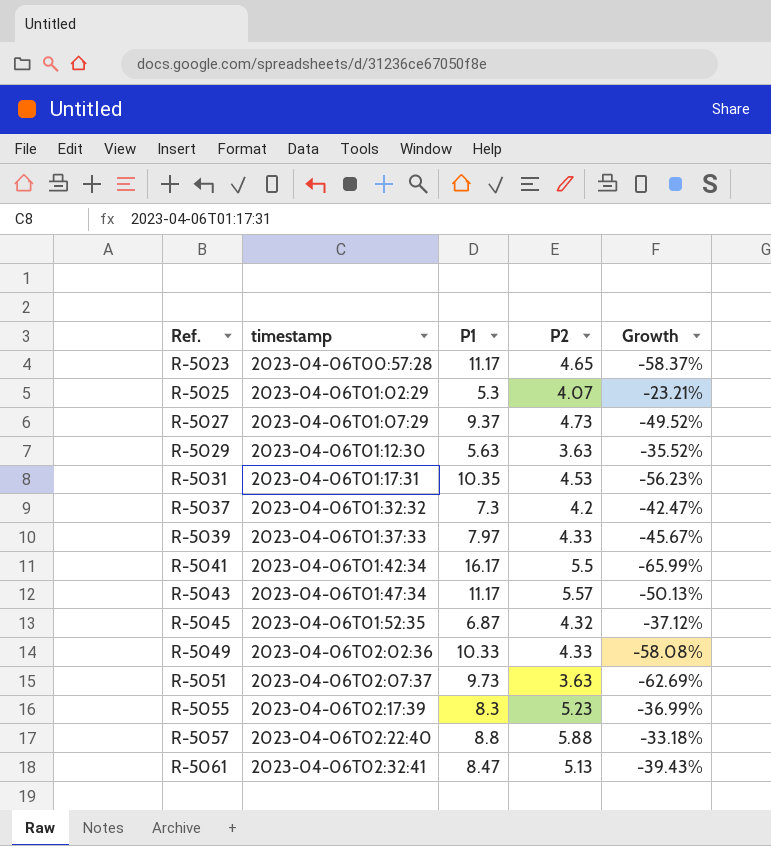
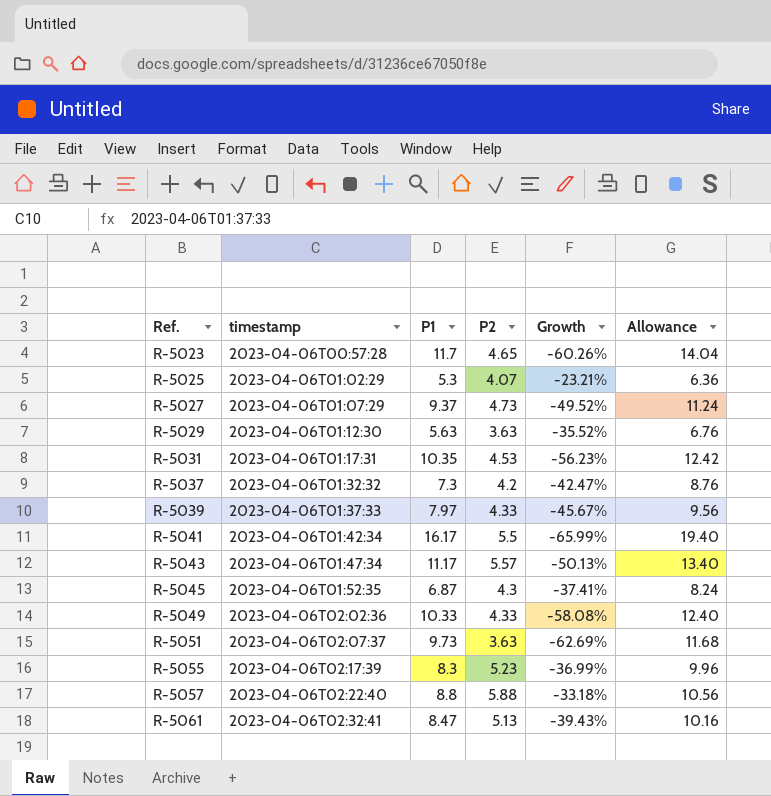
column Allowance | formula: none -> [P1] * 1.2
R-5023 | P1: 11.17 -> 11.7
R-5023 | Growth: -58.37% -> -60.26%
R-5045 | P2: 4.32 -> 4.3
R-5045 | Growth: -37.12% -> -37.41%

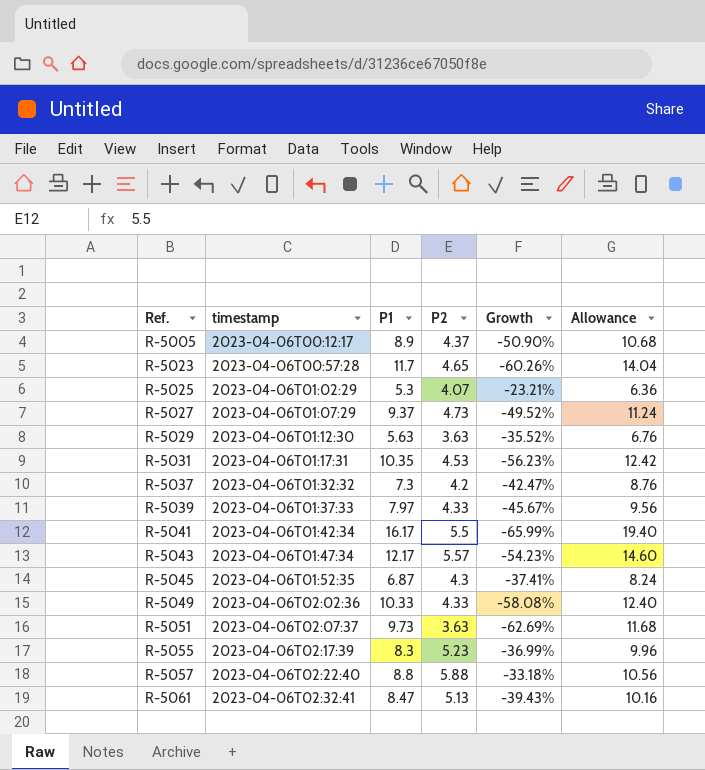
row R-5005: none -> 2023-04-06T00:12:17 | 8.9 | 4.37 | -50.90% | 10.68
R-5043 | P1: 11.17 -> 12.17
R-5043 | Growth: -50.13% -> -54.23%
R-5043 | Allowance: 13.40 -> 14.60

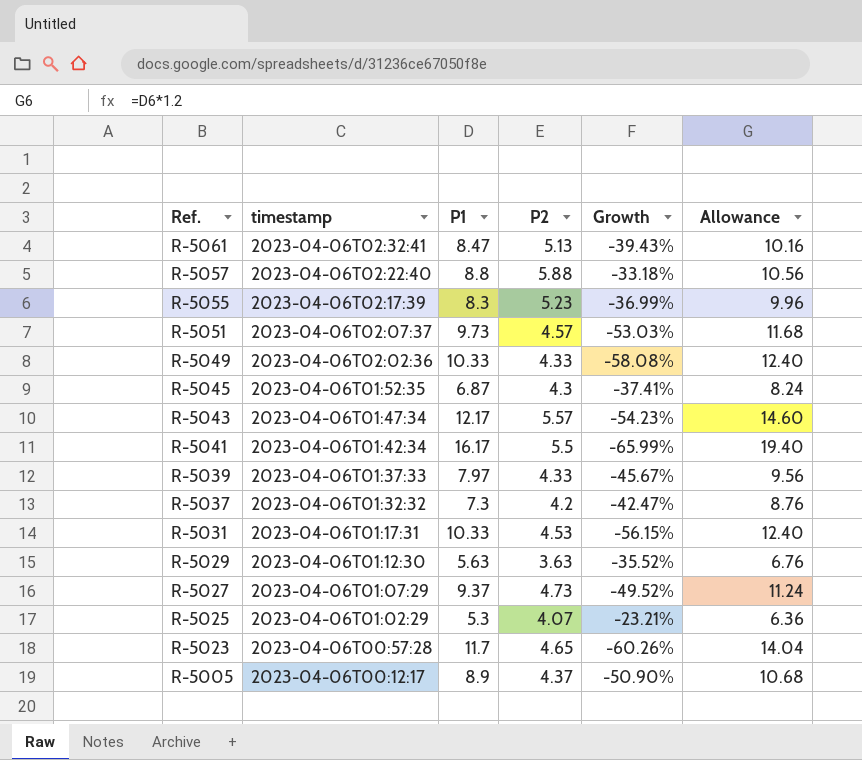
row order: Ref. ascending -> Ref. descending
R-5051 | P2: 3.63 -> 4.57
R-5051 | Growth: -62.69% -> -53.03%
R-5031 | P1: 10.35 -> 10.33
R-5031 | Growth: -56.23% -> -56.15%
R-5031 | Allowance: 12.42 -> 12.40

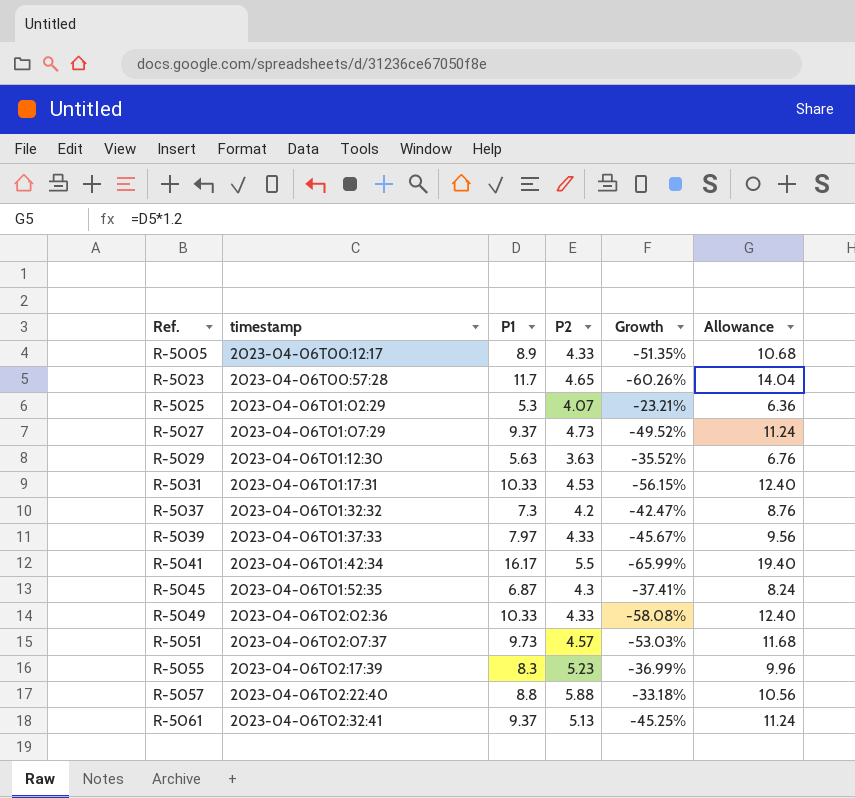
row order: Ref. descending -> Ref. ascending
row R-5043: 2023-04-06T01:47:34 | 12.17 | 5.57 | -54.23% | 14.60 -> none
R-5005 | P2: 4.37 -> 4.33
R-5005 | Growth: -50.90% -> -51.35%
R-5061 | P1: 8.47 -> 9.37
R-5061 | Growth: -39.43% -> -45.25%
R-5061 | Allowance: 10.16 -> 11.24

